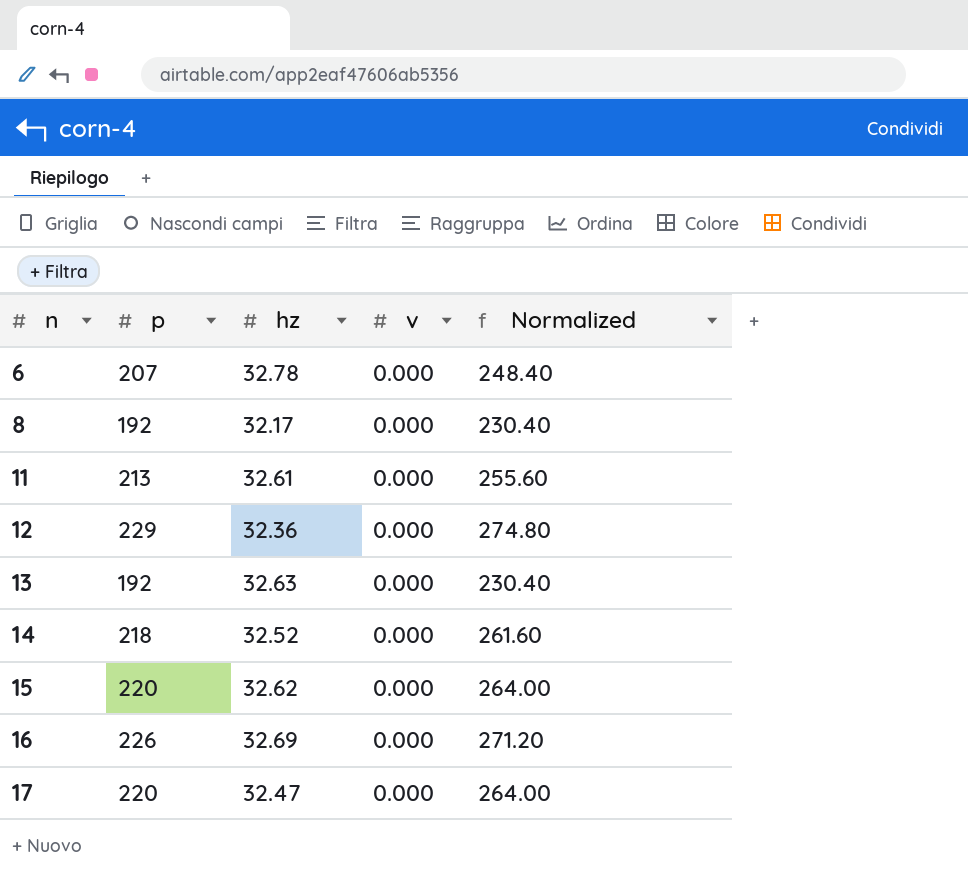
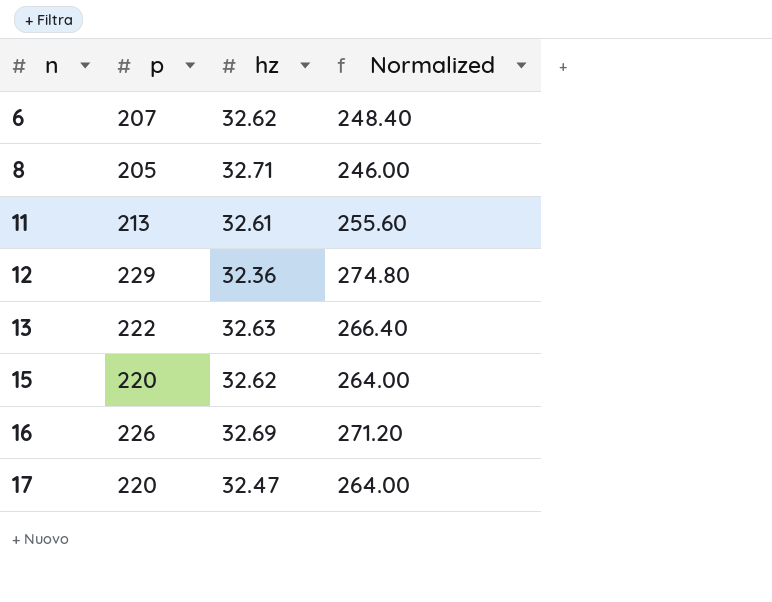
column v | position: 4 -> none
row 14: 218 | 32.52 | 0.000 | 261.60 -> none
6 | hz: 32.78 -> 32.62
8 | p: 192 -> 205
8 | hz: 32.17 -> 32.71
8 | Normalized: 230.40 -> 246.00
13 | p: 192 -> 222
13 | Normalized: 230.40 -> 266.40

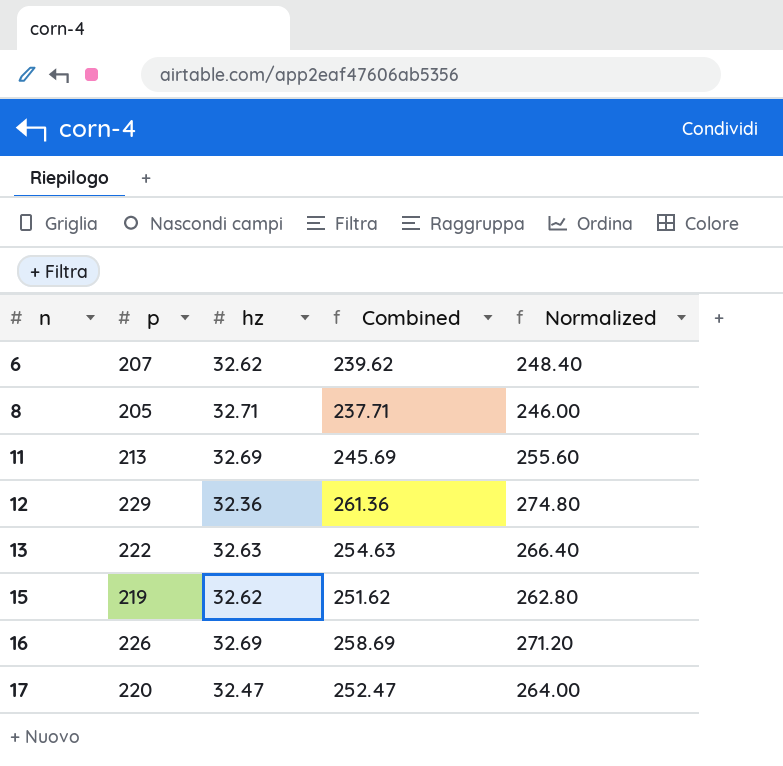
column Combined | formula: none -> [p] + [hz]
11 | hz: 32.61 -> 32.69
15 | p: 220 -> 219
15 | Normalized: 264.00 -> 262.80

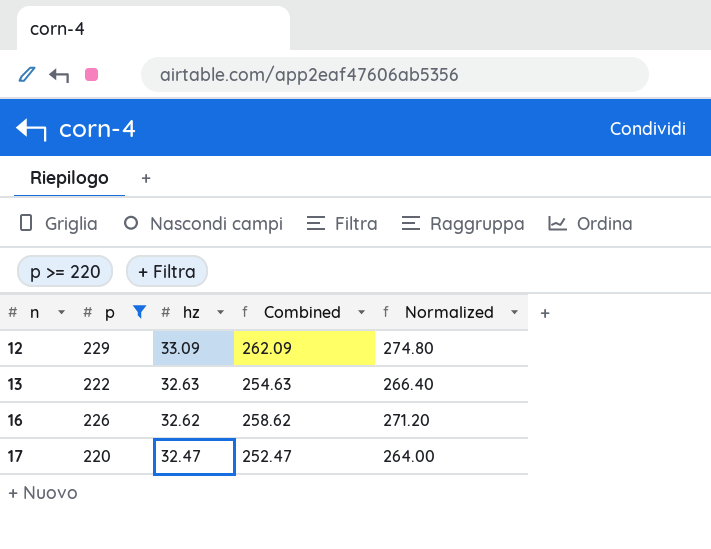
filter: none -> p >= 220
12 | hz: 32.36 -> 33.09
12 | Combined: 261.36 -> 262.09
16 | hz: 32.69 -> 32.62
16 | Combined: 258.69 -> 258.62

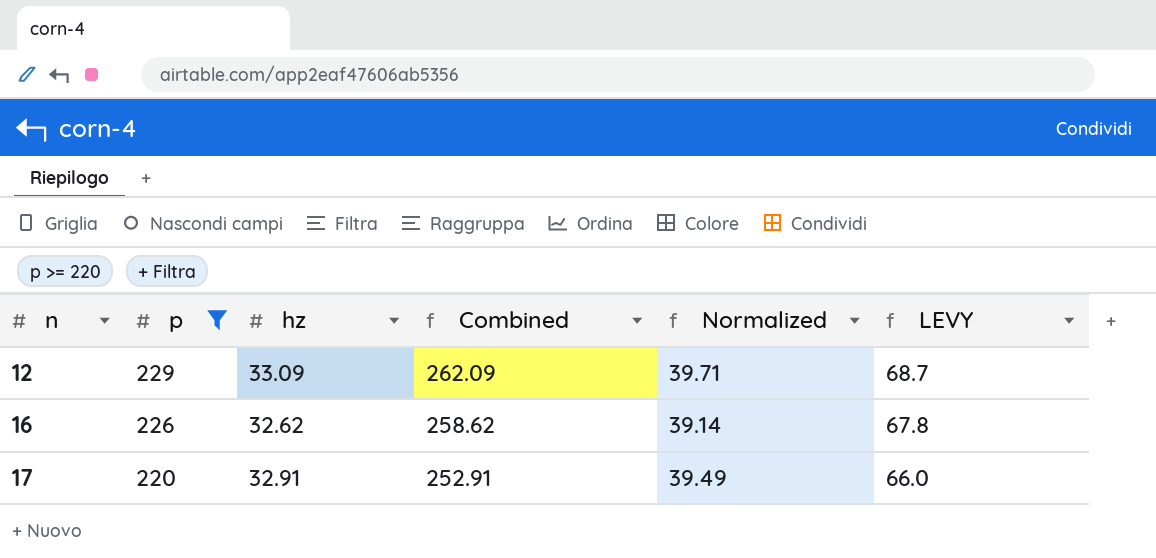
column Normalized | formula: [p] * 1.2 -> [hz] * 1.2
column LEVY | formula: none -> [p] * 0.3
row 13: 222 | 32.63 | 254.63 | 266.40 -> none
17 | hz: 32.47 -> 32.91
17 | Combined: 252.47 -> 252.91

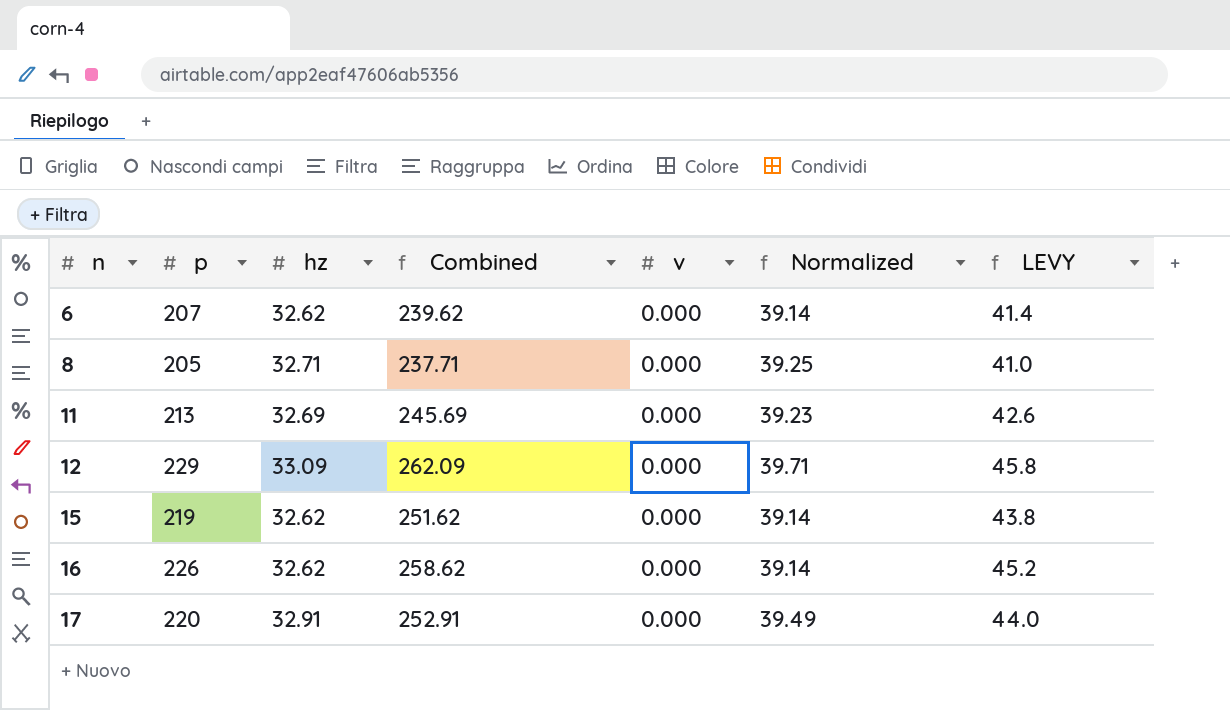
filter: p >= 220 -> none
column v | position: none -> 5
column LEVY | formula: [p] * 0.3 -> [p] * 0.2

